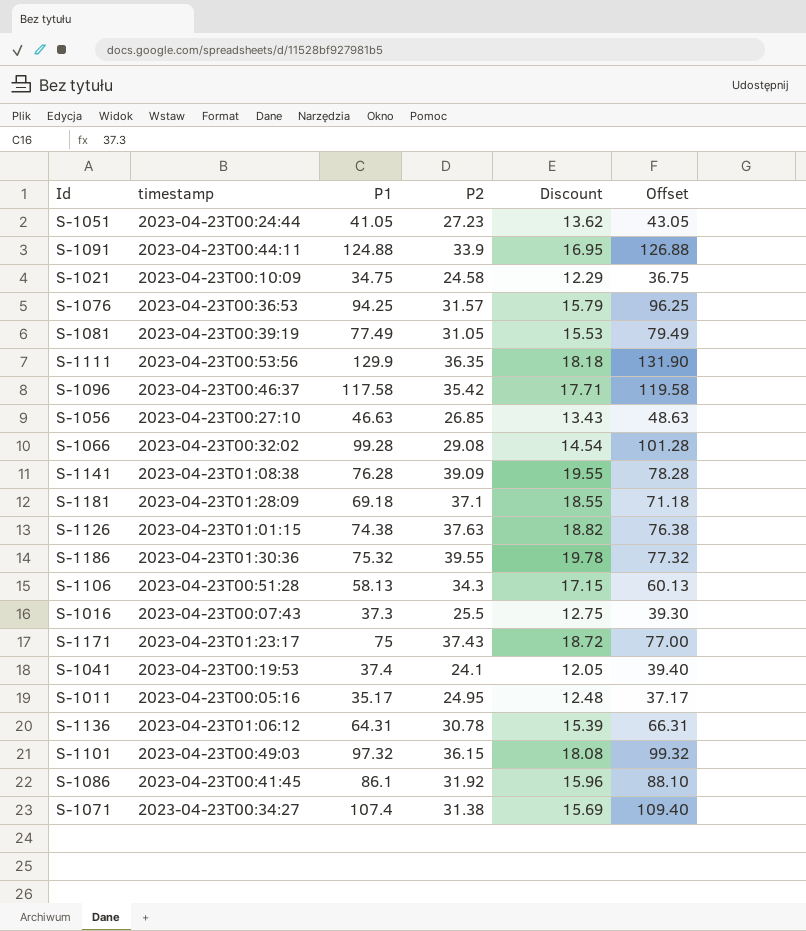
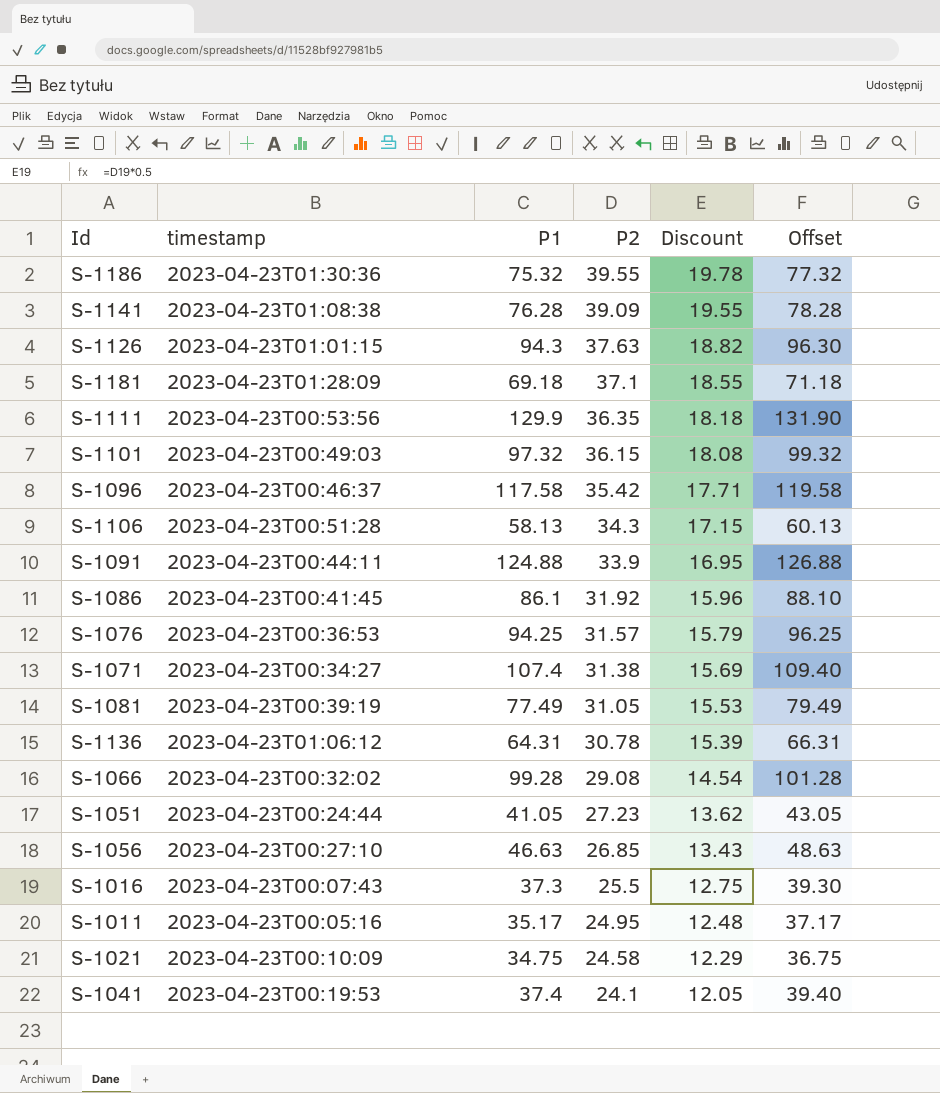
row order: none -> P2 descending
row S-1171: 2023-04-23T01:23:17 | 75 | 37.43 | 18.72 | 77.00 -> none
S-1126 | P1: 74.38 -> 94.3
S-1126 | Offset: 76.38 -> 96.30

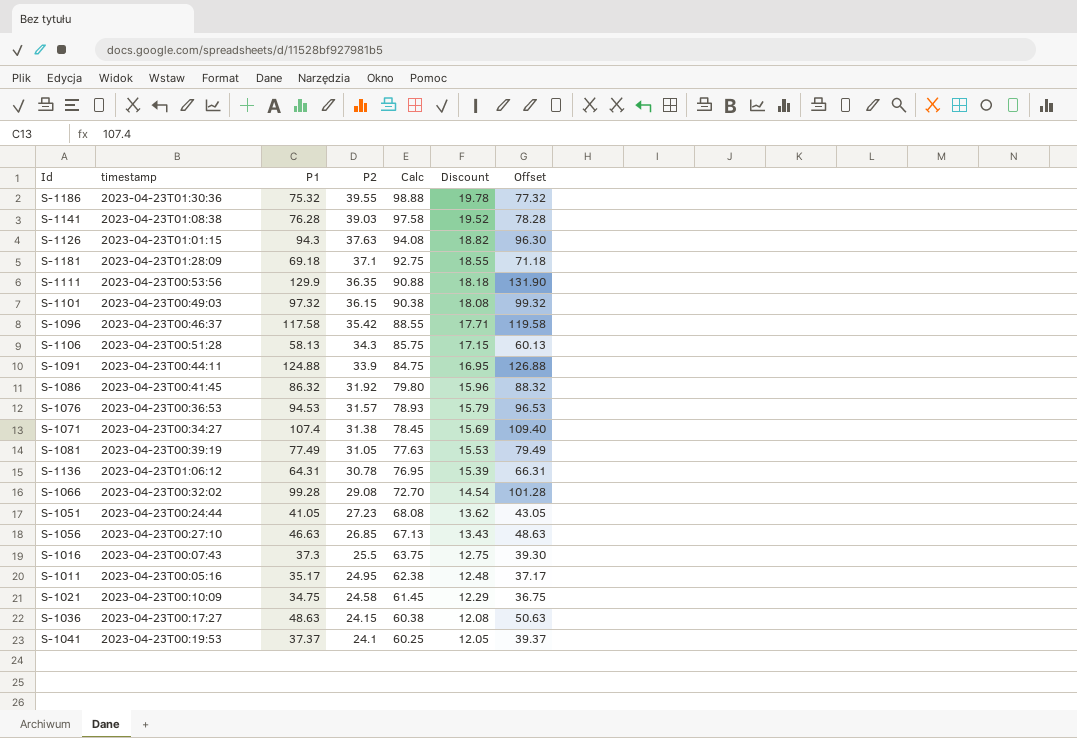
column Calc | formula: none -> [P2] * 2.5
S-1141 | P2: 39.09 -> 39.03
S-1141 | Discount: 19.55 -> 19.52
S-1086 | P1: 86.1 -> 86.32
S-1086 | Offset: 88.10 -> 88.32
S-1076 | P1: 94.25 -> 94.53
S-1076 | Offset: 96.25 -> 96.53
row S-1036: none -> 2023-04-23T00:17:27 | 48.63 | 24.15 | 60.38 | 12.08 | 50.63
S-1041 | P1: 37.4 -> 37.37
S-1041 | Offset: 39.40 -> 39.37

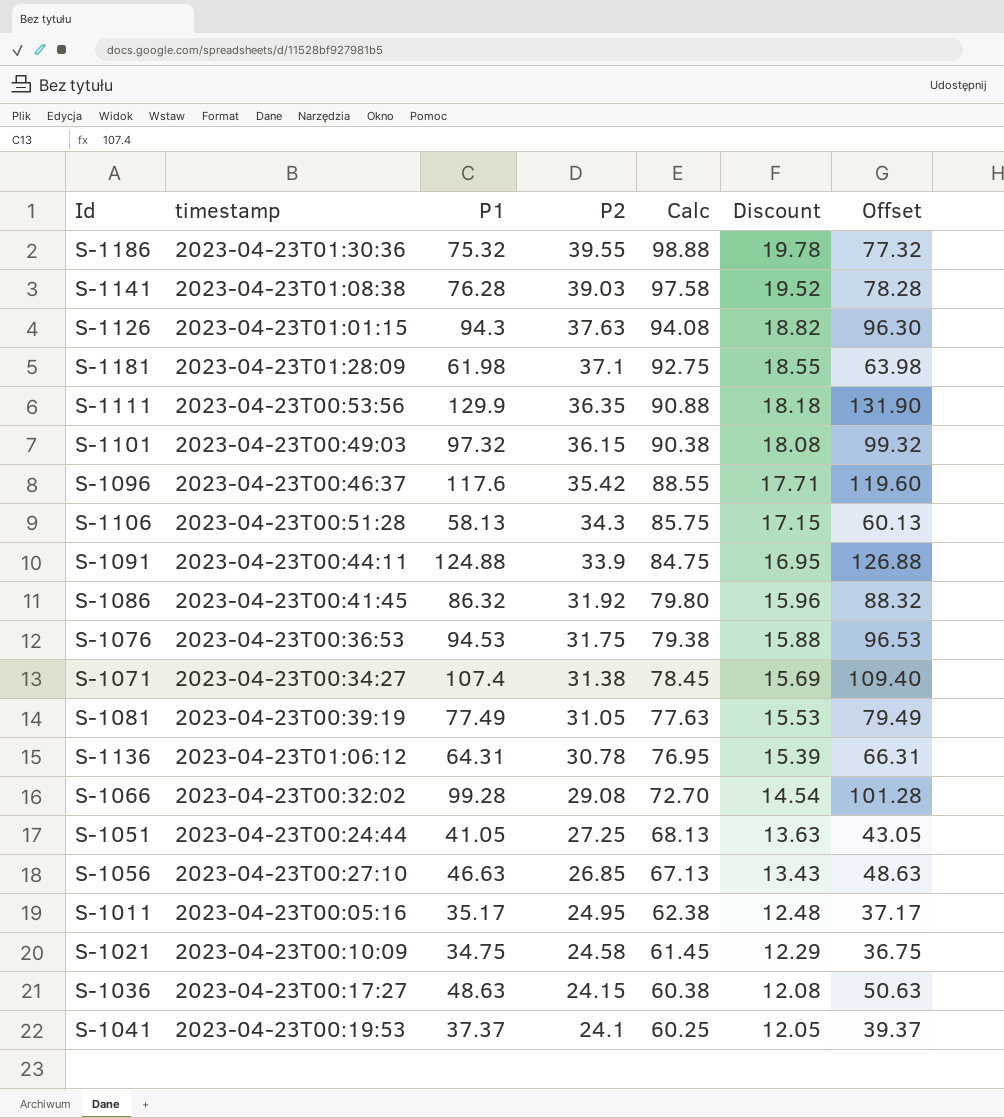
row S-1016: 2023-04-23T00:07:43 | 37.3 | 25.5 | 63.75 | 12.75 | 39.30 -> none
S-1181 | P1: 69.18 -> 61.98
S-1181 | Offset: 71.18 -> 63.98
S-1096 | P1: 117.58 -> 117.6
S-1096 | Offset: 119.58 -> 119.60
S-1076 | P2: 31.57 -> 31.75
S-1076 | Calc: 78.93 -> 79.38
S-1076 | Discount: 15.79 -> 15.88
S-1051 | P2: 27.23 -> 27.25
S-1051 | Calc: 68.08 -> 68.13
S-1051 | Discount: 13.62 -> 13.63

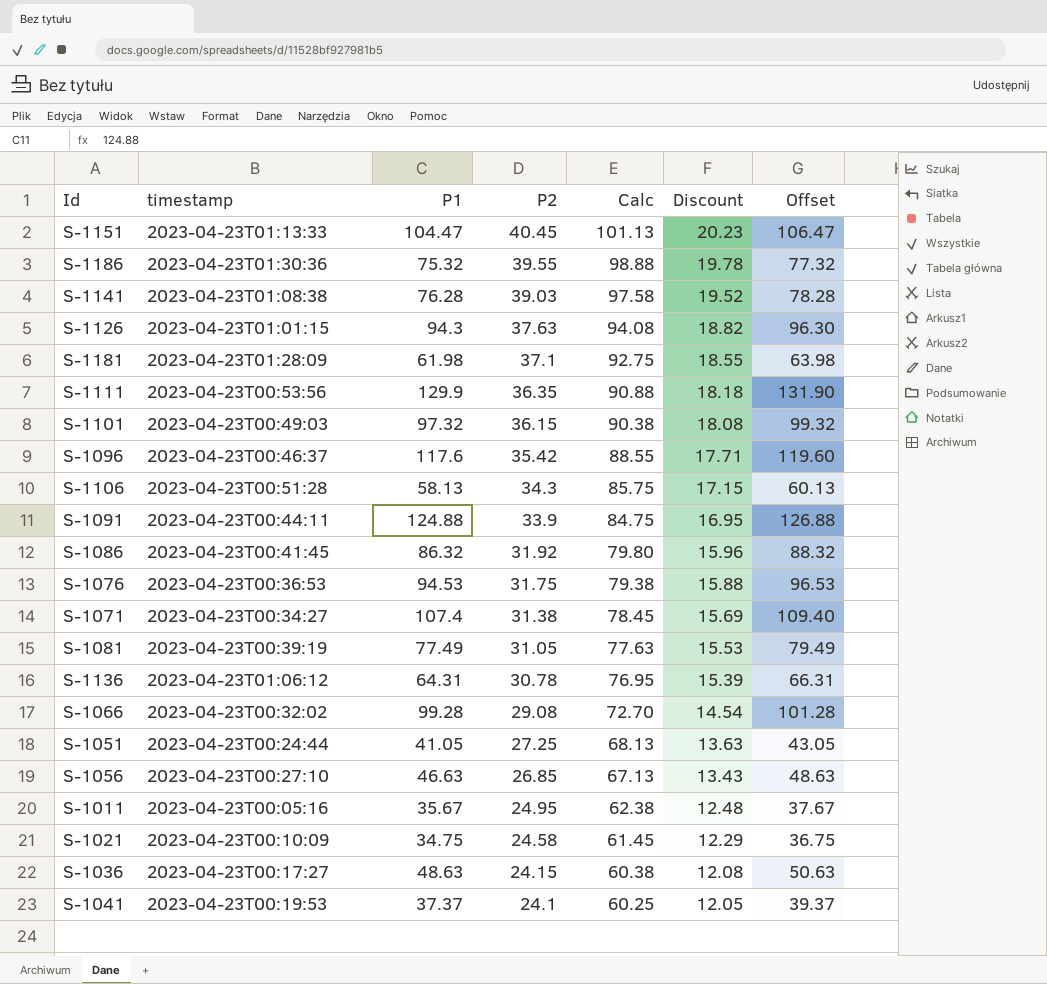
row S-1151: none -> 2023-04-23T01:13:33 | 104.47 | 40.45 | 101.13 | 20.23 | 106.47
S-1011 | P1: 35.17 -> 35.67
S-1011 | Offset: 37.17 -> 37.67

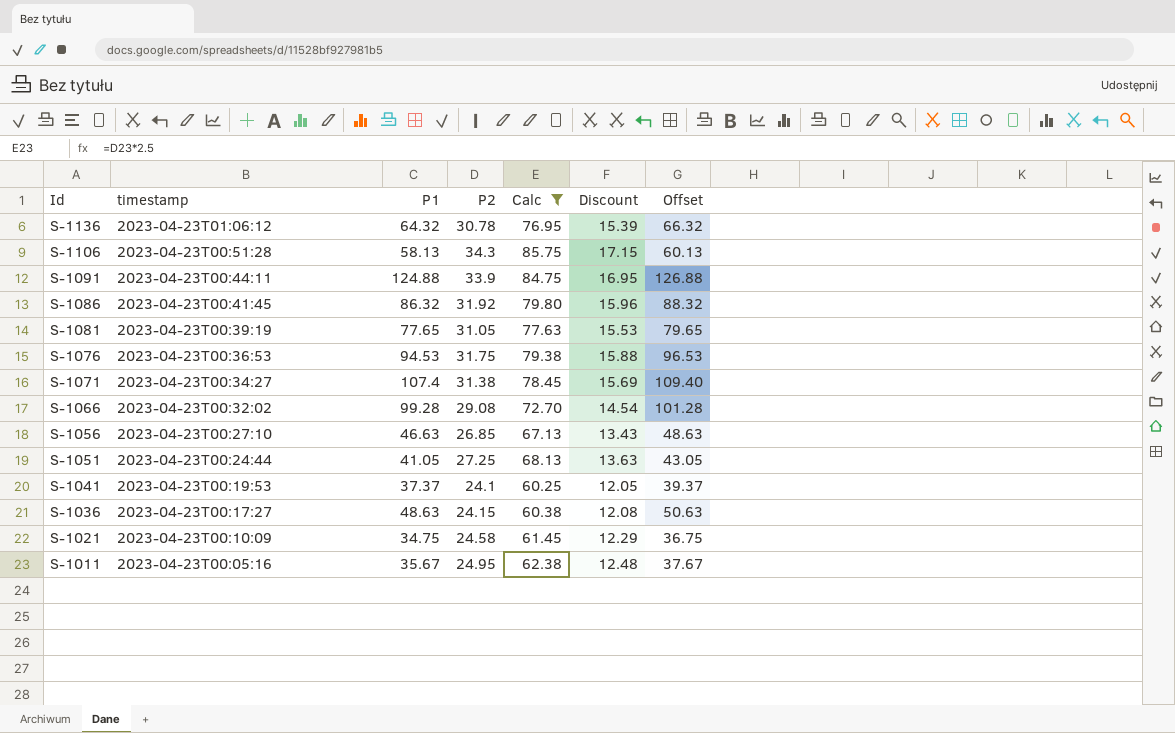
filter: none -> Calc <= 85.75
row order: P2 descending -> Id descending
S-1136 | P1: 64.31 -> 64.32
S-1136 | Offset: 66.31 -> 66.32
S-1081 | P1: 77.49 -> 77.65
S-1081 | Offset: 79.49 -> 79.65

